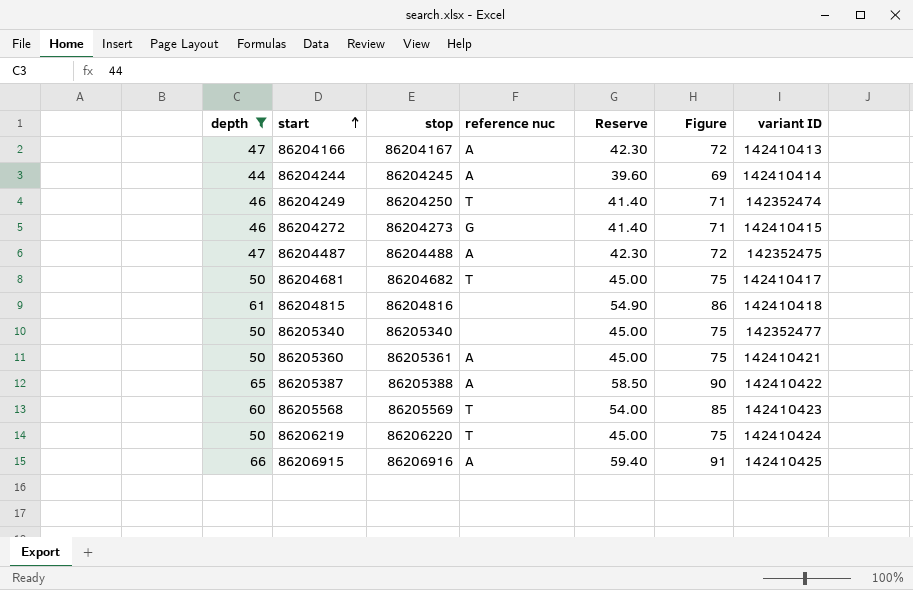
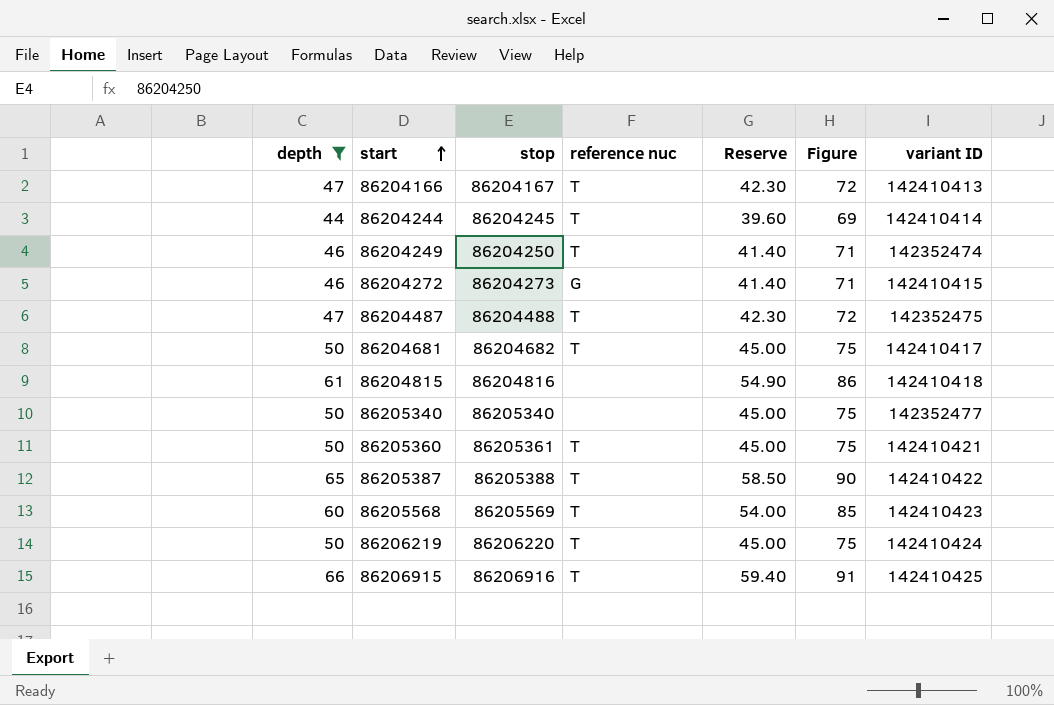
86204166 | reference nuc: A -> T
86204244 | reference nuc: A -> T
86204487 | reference nuc: A -> T
86205360 | reference nuc: A -> T
86205387 | reference nuc: A -> T
86206915 | reference nuc: A -> T

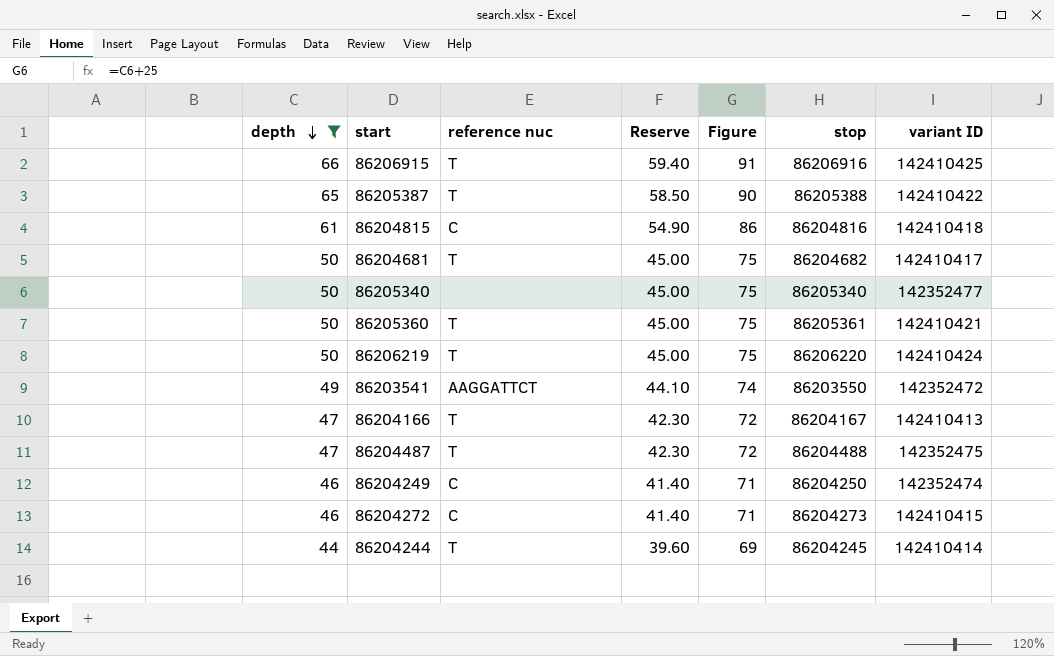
row order: start ascending -> depth descending
column stop | position: 3 -> 6
row 86205568: 60 | 86205569 | T | 54.00 | 85 | 142410423 -> none
86204815 | reference nuc: none -> C
row 86203541: none -> 49 | AAGGATTCT | 44.10 | 74 | 86203550 | 142352472
86204249 | reference nuc: T -> C
86204272 | reference nuc: G -> C

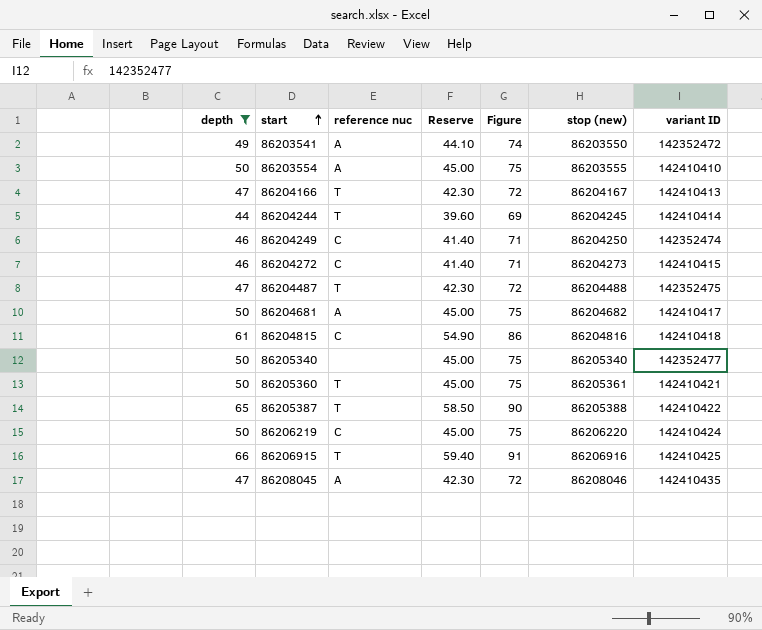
row order: depth descending -> start ascending
column name: stop -> stop (new)
86203541 | reference nuc: AAGGATTCT -> A
row 86203554: none -> 50 | A | 45.00 | 75 | 86203555 | 142410410
86204681 | reference nuc: T -> A
86206219 | reference nuc: T -> C
row 86208045: none -> 47 | A | 42.30 | 72 | 86208046 | 142410435

